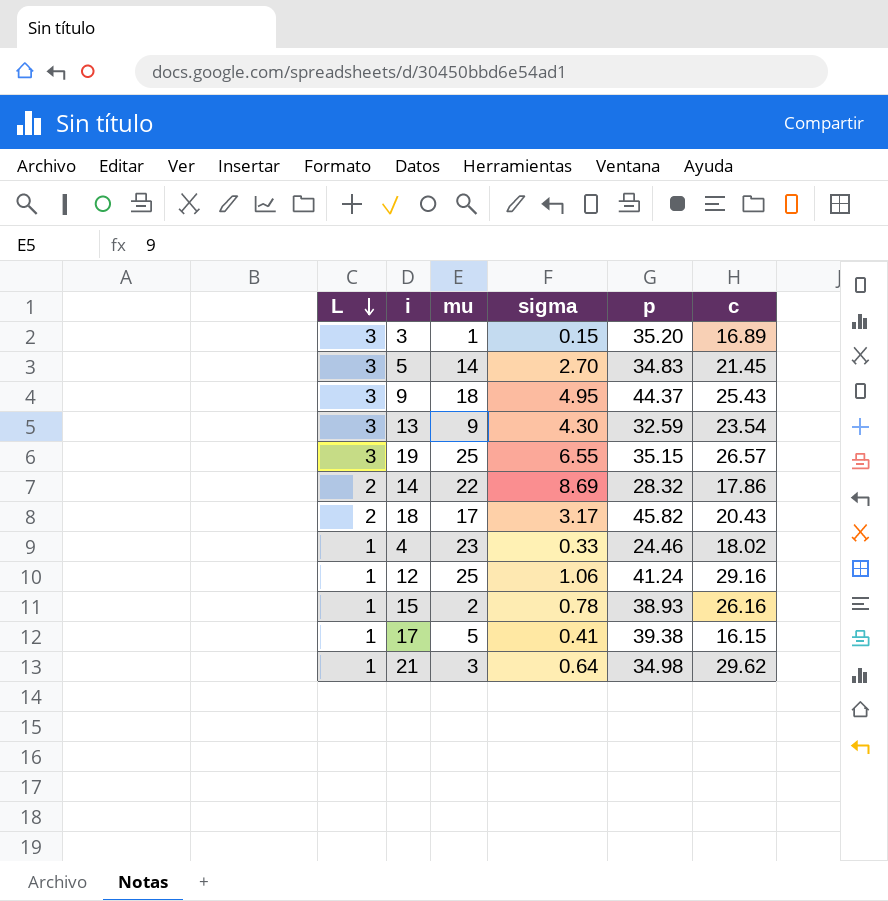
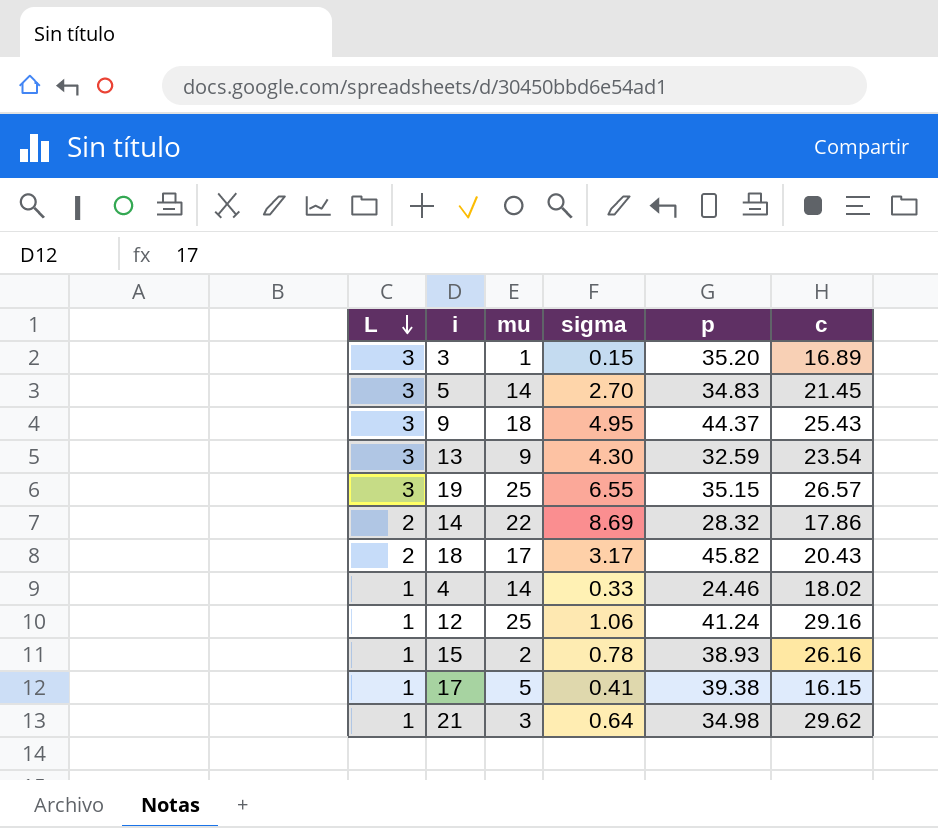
4 | mu: 23 -> 14

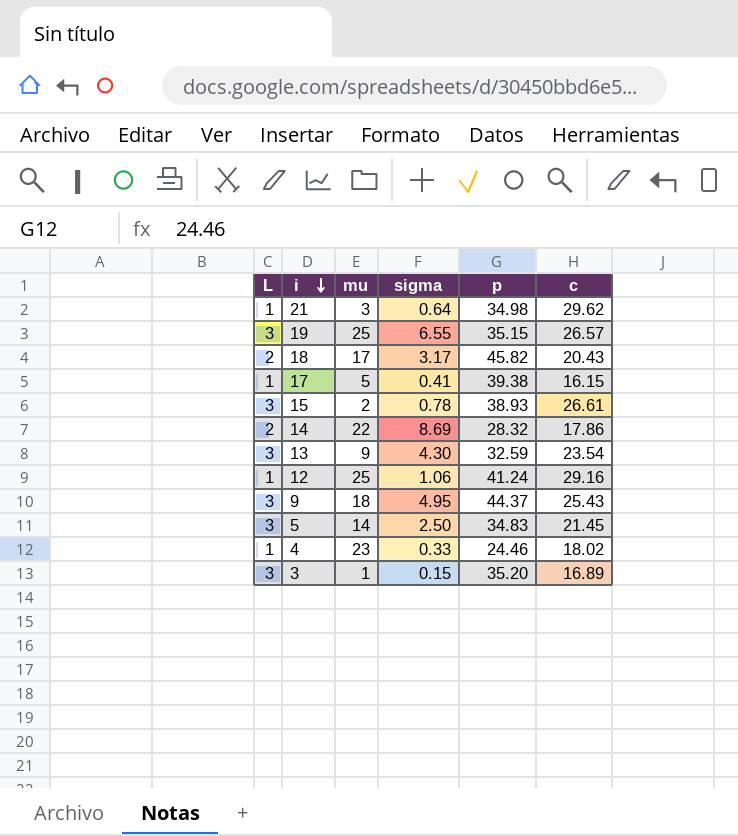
row order: L descending -> i descending
15 | L: 1 -> 3
15 | c: 26.16 -> 26.61
5 | sigma: 2.70 -> 2.50
4 | mu: 14 -> 23

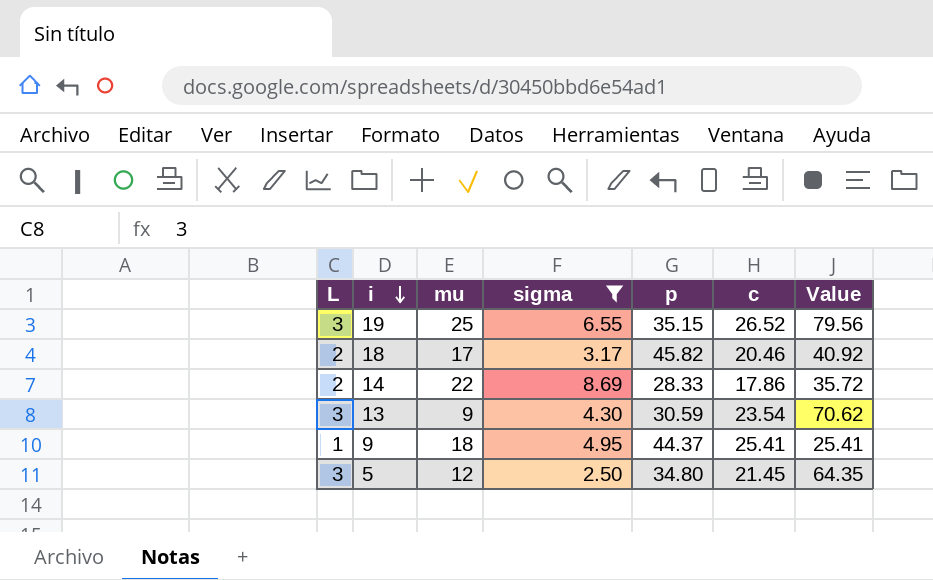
filter: none -> sigma >= 2.50
column Value | formula: none -> [L] * [c]
19 | c: 26.57 -> 26.52
18 | c: 20.43 -> 20.46
14 | p: 28.32 -> 28.33
13 | p: 32.59 -> 30.59
9 | L: 3 -> 1
9 | c: 25.43 -> 25.41
5 | mu: 14 -> 12
5 | p: 34.83 -> 34.80

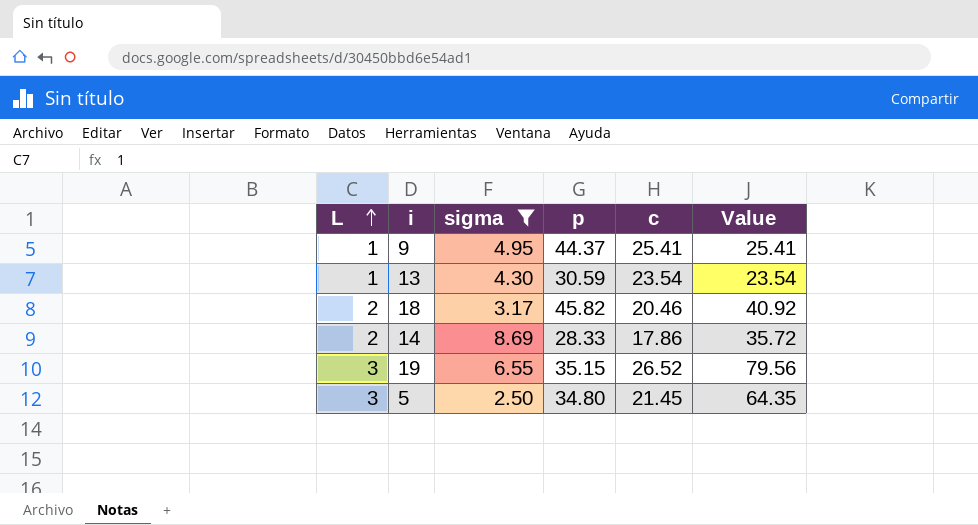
row order: i descending -> L ascending
column mu | position: 3 -> none
13 | L: 3 -> 1
13 | Value: 70.62 -> 23.54

